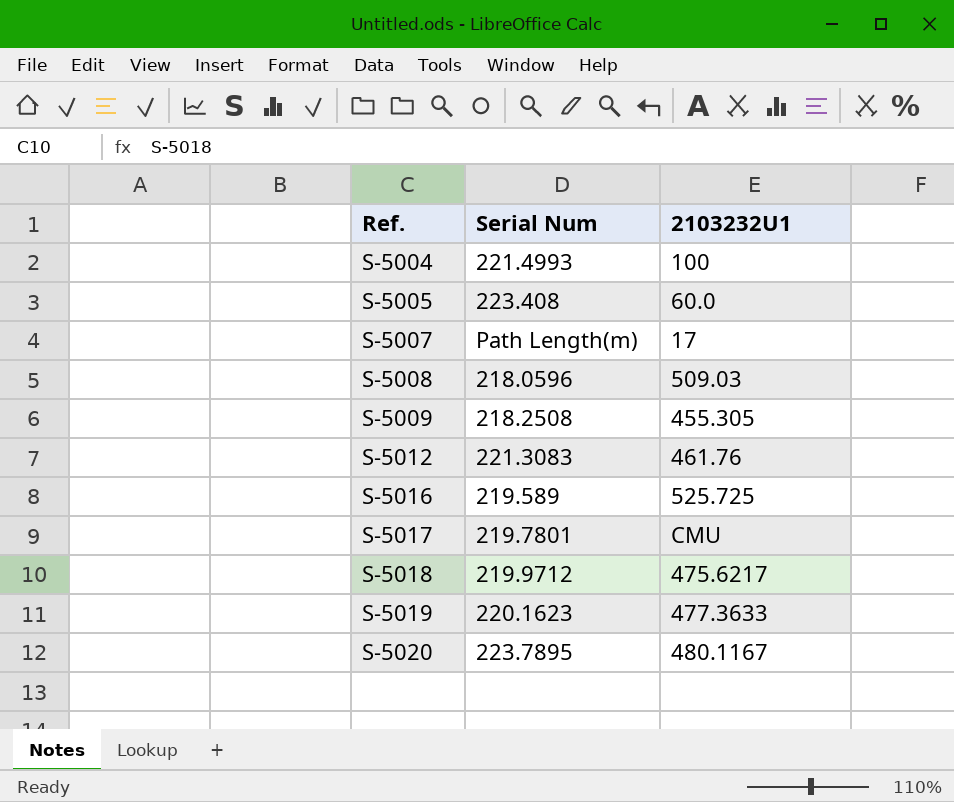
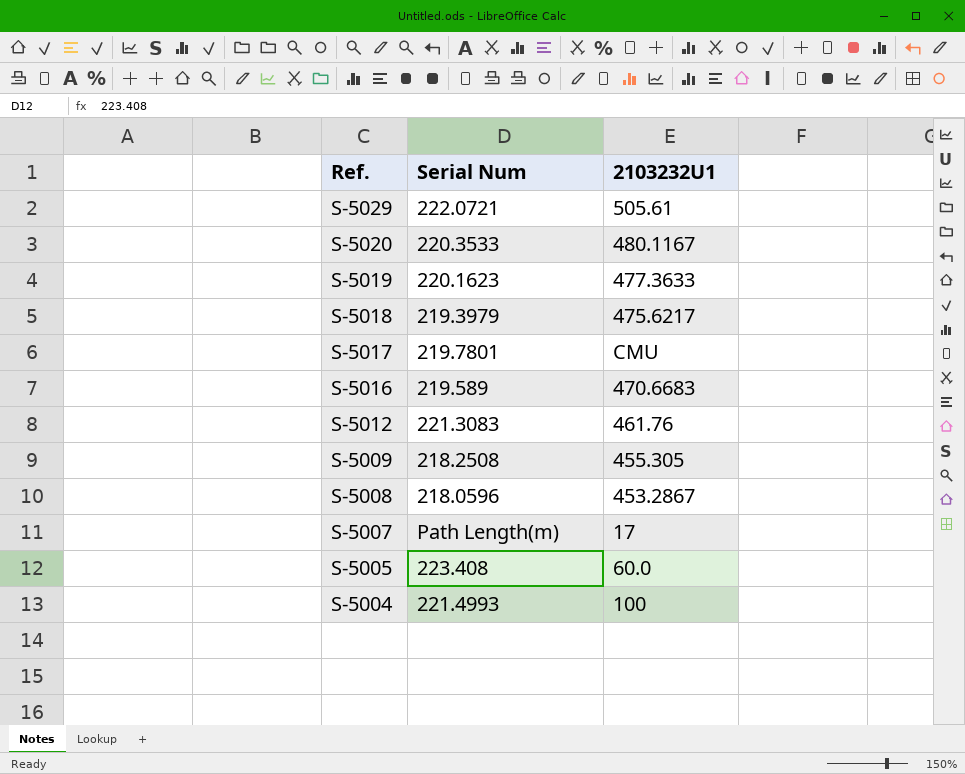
row order: Ref. ascending -> Ref. descending
row S-5029: none -> 222.0721 | 505.61
S-5020 | Serial Num: 223.7895 -> 220.3533
S-5018 | Serial Num: 219.9712 -> 219.3979
S-5016 | 2103232U1: 525.725 -> 470.6683
S-5008 | 2103232U1: 509.03 -> 453.2867

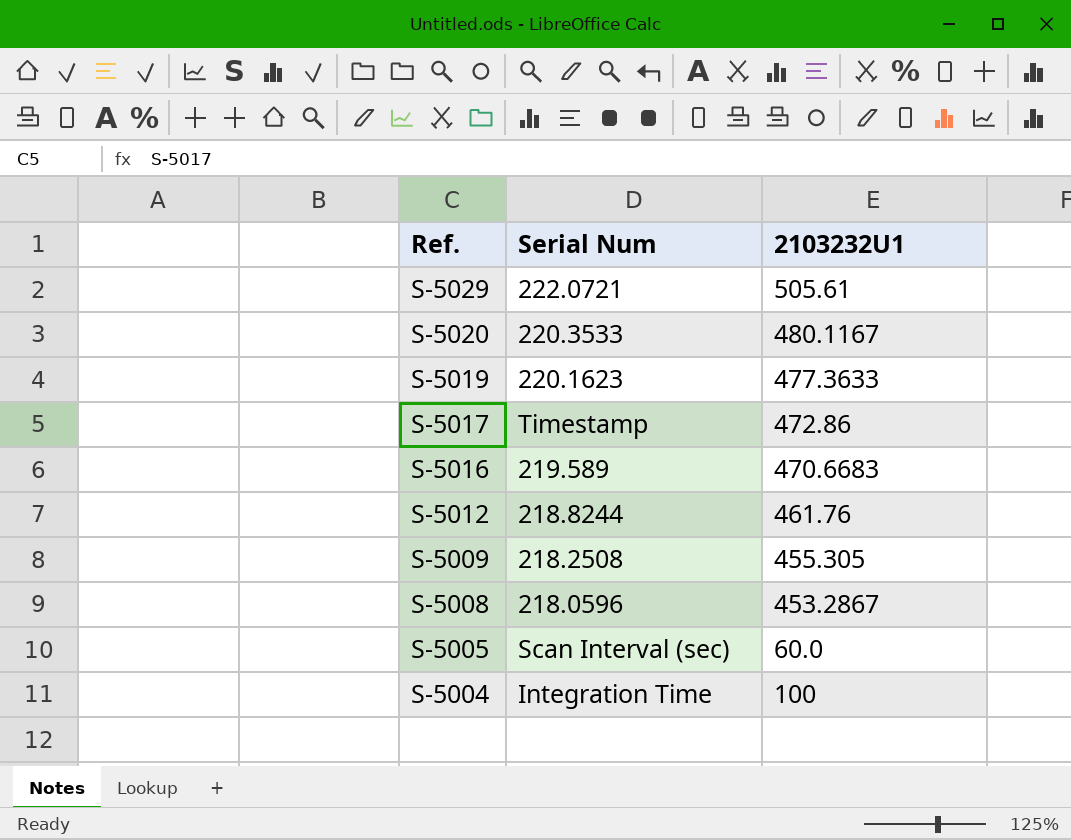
row S-5018: 219.3979 | 475.6217 -> none
row S-5007: Path Length(m) | 17 -> none
S-5017 | Serial Num: 219.7801 -> Timestamp
S-5017 | 2103232U1: CMU -> 472.86
S-5012 | Serial Num: 221.3083 -> 218.8244
S-5005 | Serial Num: 223.408 -> Scan Interval (sec)
S-5004 | Serial Num: 221.4993 -> Integration Time

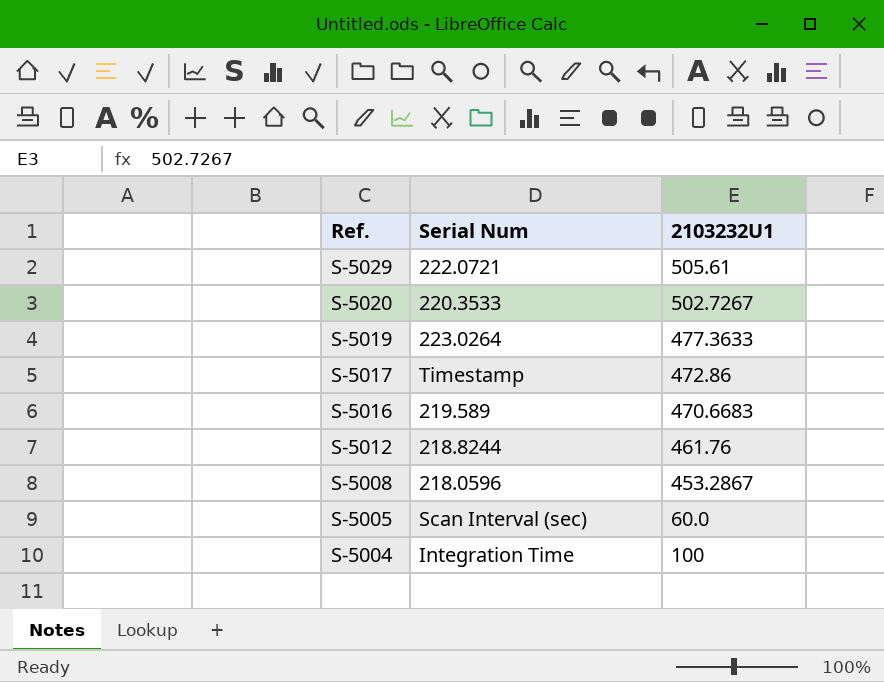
row S-5009: 218.2508 | 455.305 -> none
S-5020 | 2103232U1: 480.1167 -> 502.7267
S-5019 | Serial Num: 220.1623 -> 223.0264

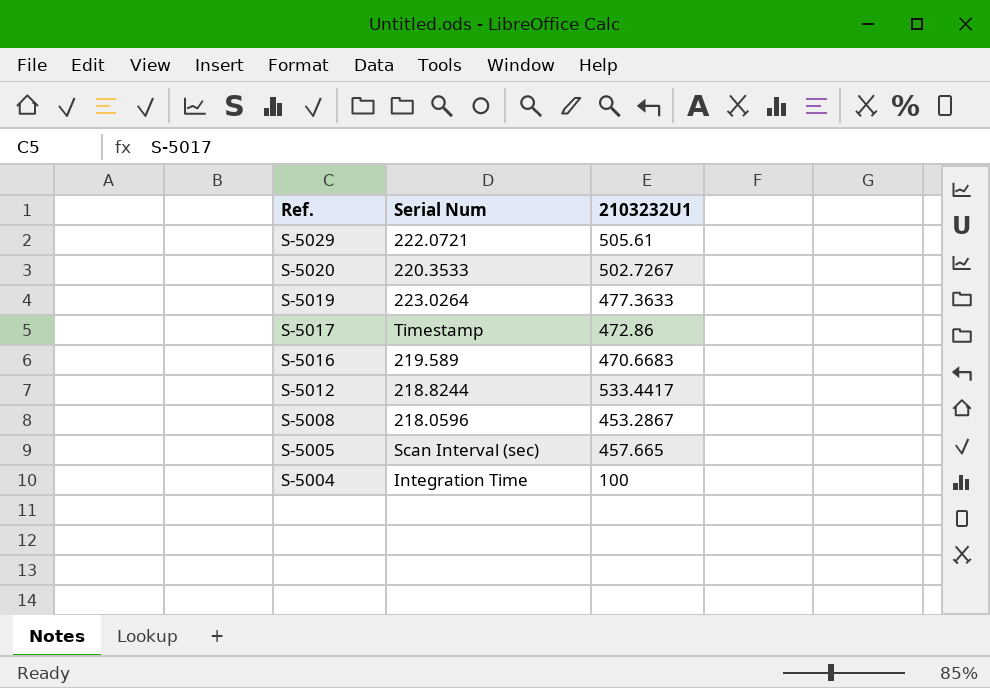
S-5012 | 2103232U1: 461.76 -> 533.4417
S-5005 | 2103232U1: 60.0 -> 457.665

